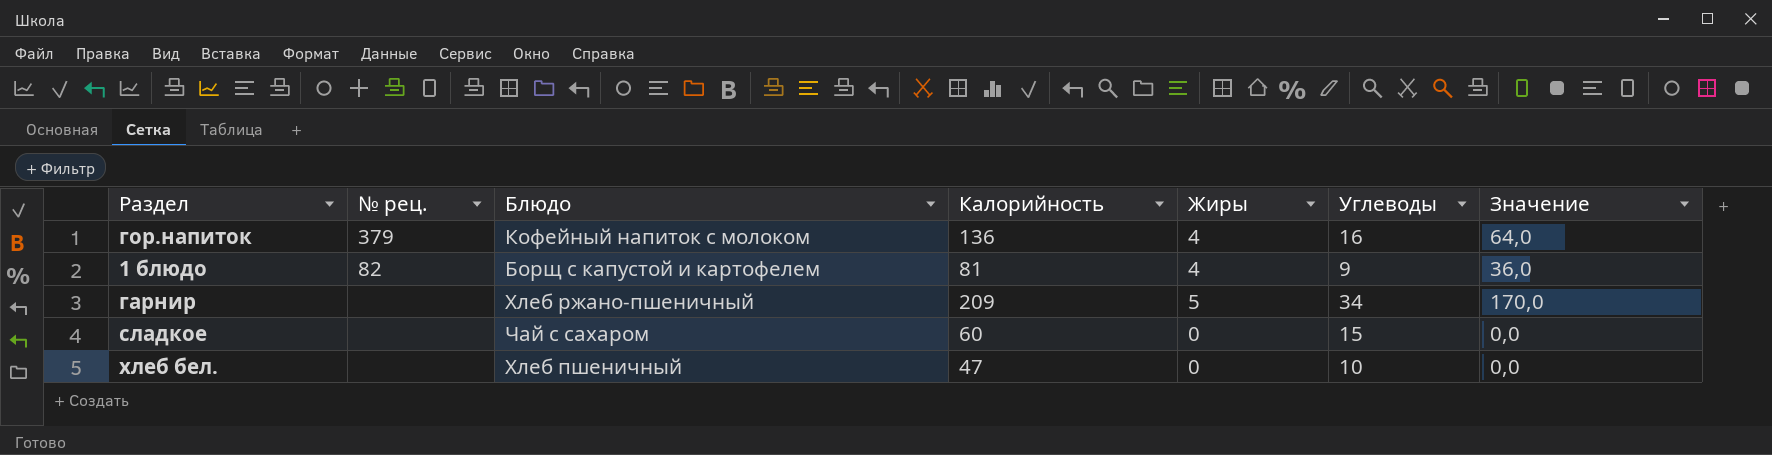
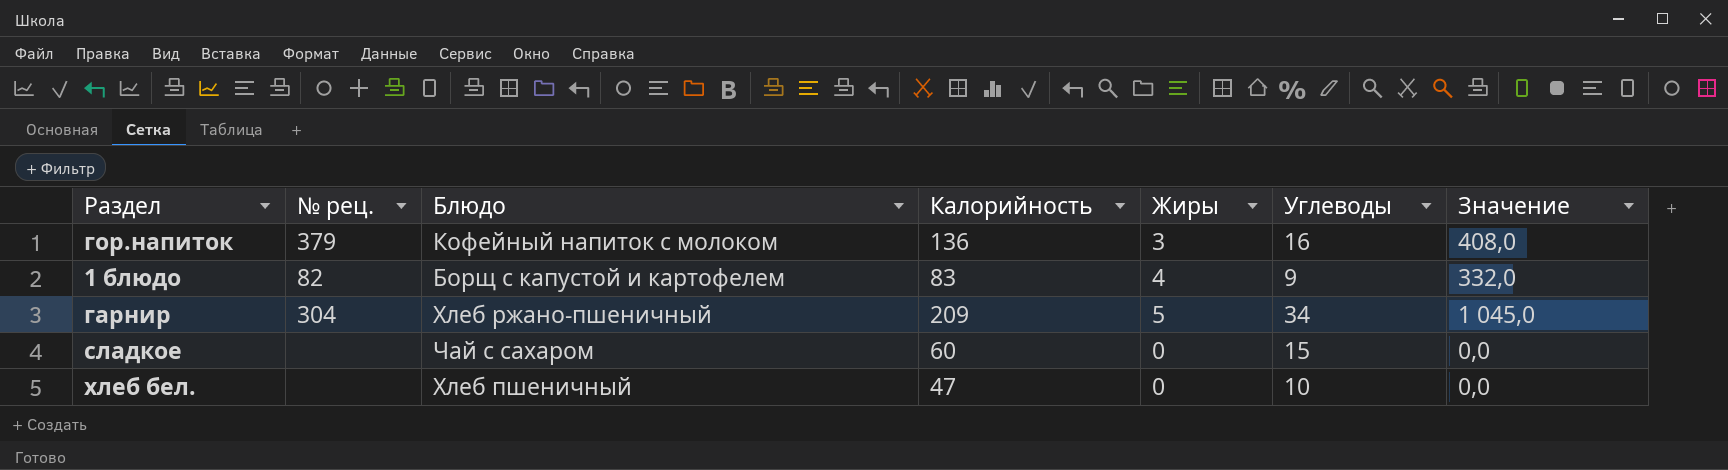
column Значение | formula: [Жиры] * [Углеводы] -> [Калорийность] * [Жиры]
гор.напиток | Жиры: 4 -> 3
1 блюдо | Калорийность: 81 -> 83
гарнир | № рец.: none -> 304

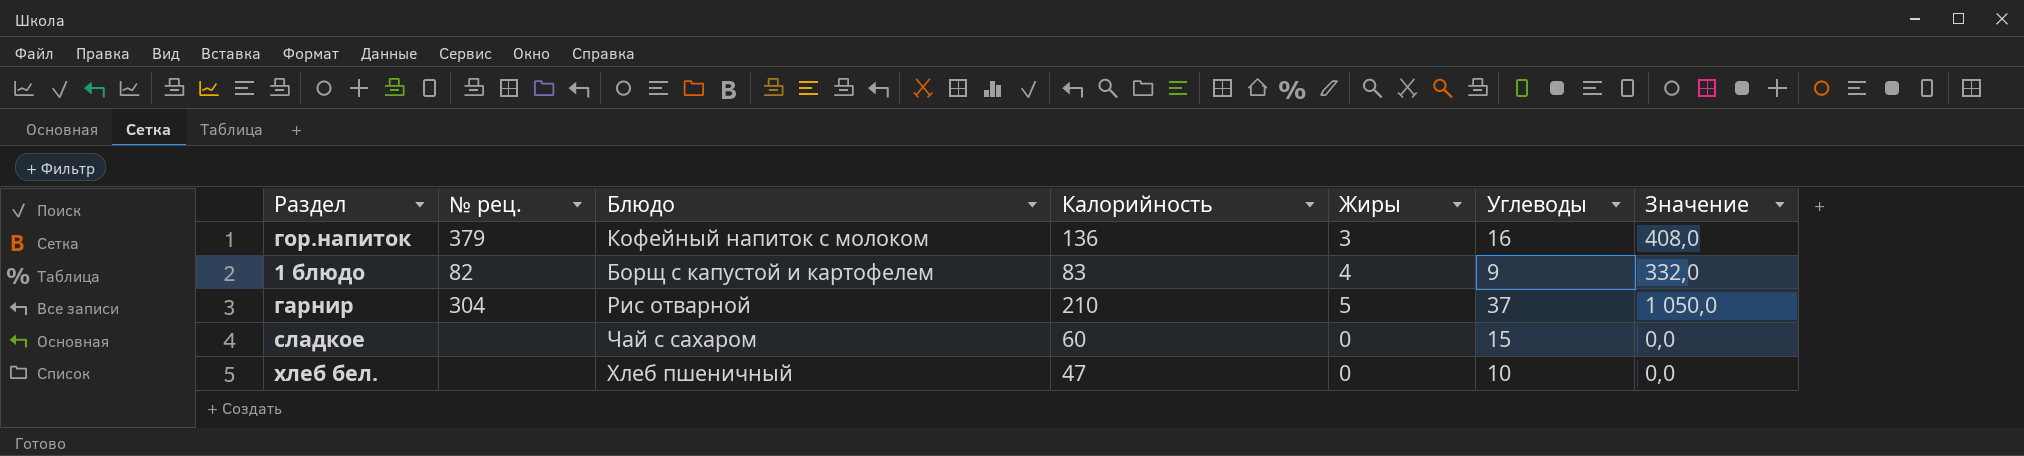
гарнир | Блюдо: Хлеб ржано-пшеничный -> Рис отварной
гарнир | Калорийность: 209 -> 210
гарнир | Углеводы: 34 -> 37
гарнир | Значение: 1 045,0 -> 1 050,0

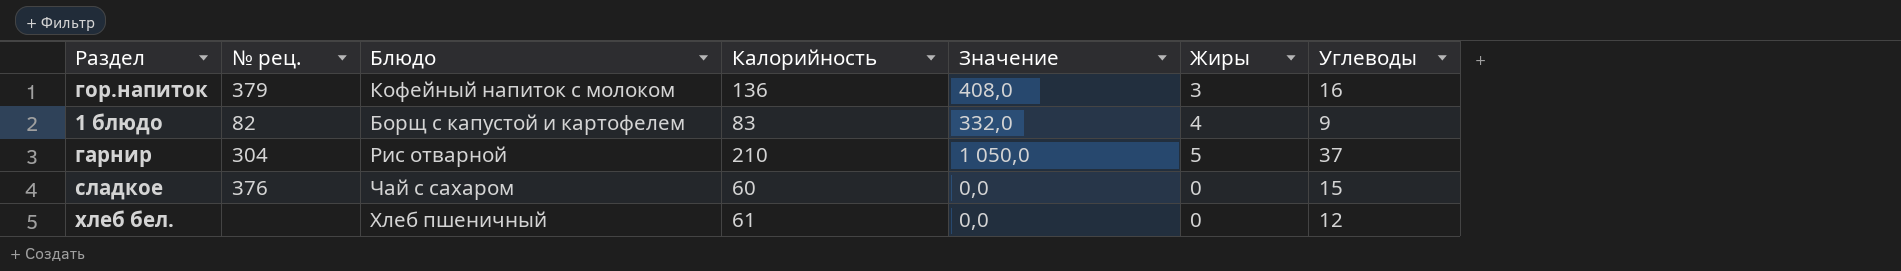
column Значение | position: 7 -> 5
сладкое | № рец.: none -> 376
хлеб бел. | Калорийность: 47 -> 61
хлеб бел. | Углеводы: 10 -> 12

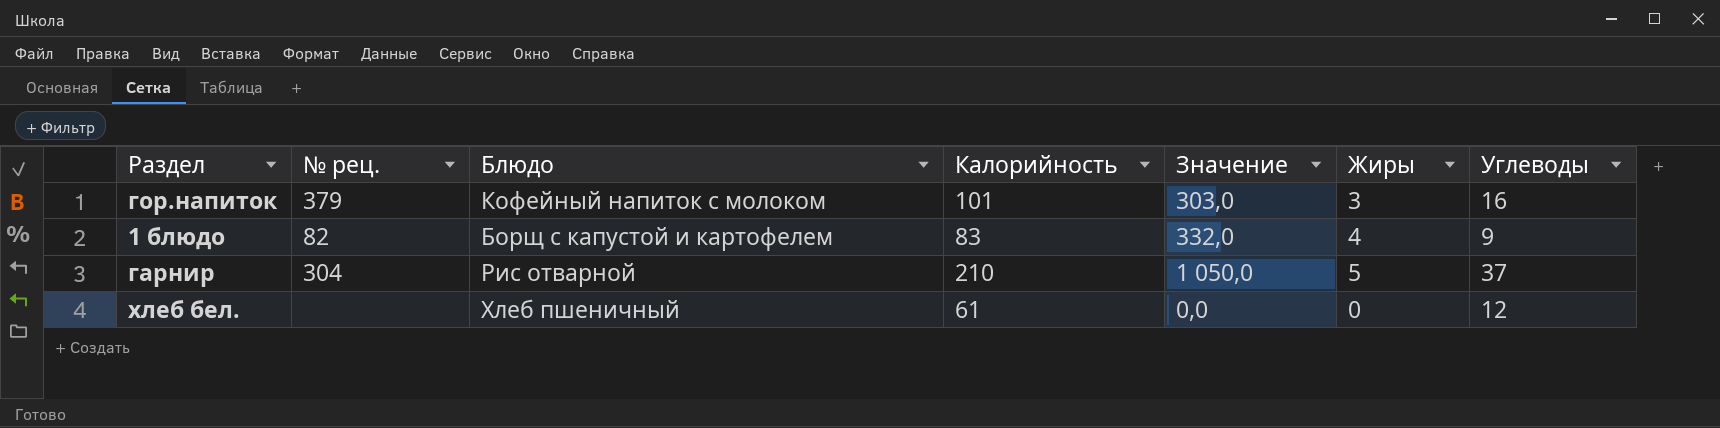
row сладкое: 376 | Чай с сахаром | 60 | 0,0 | 0 | 15 -> none
гор.напиток | Калорийность: 136 -> 101
гор.напиток | Значение: 408,0 -> 303,0

